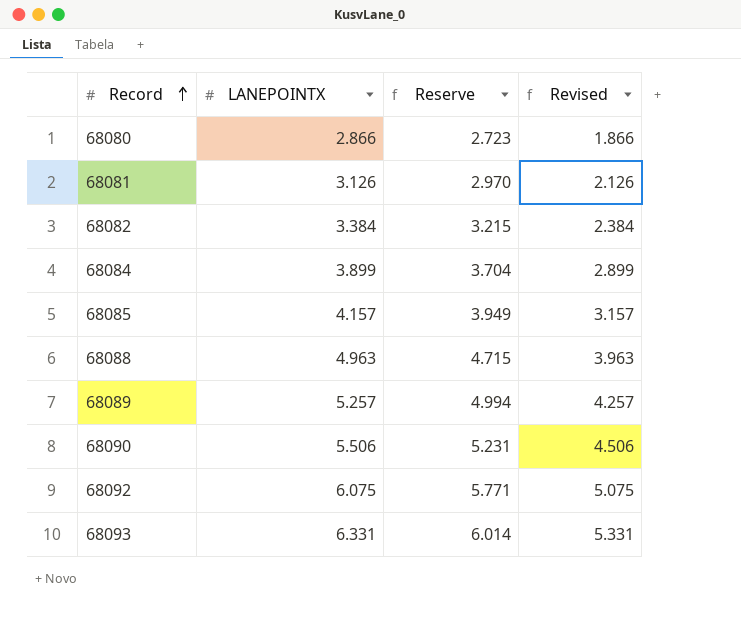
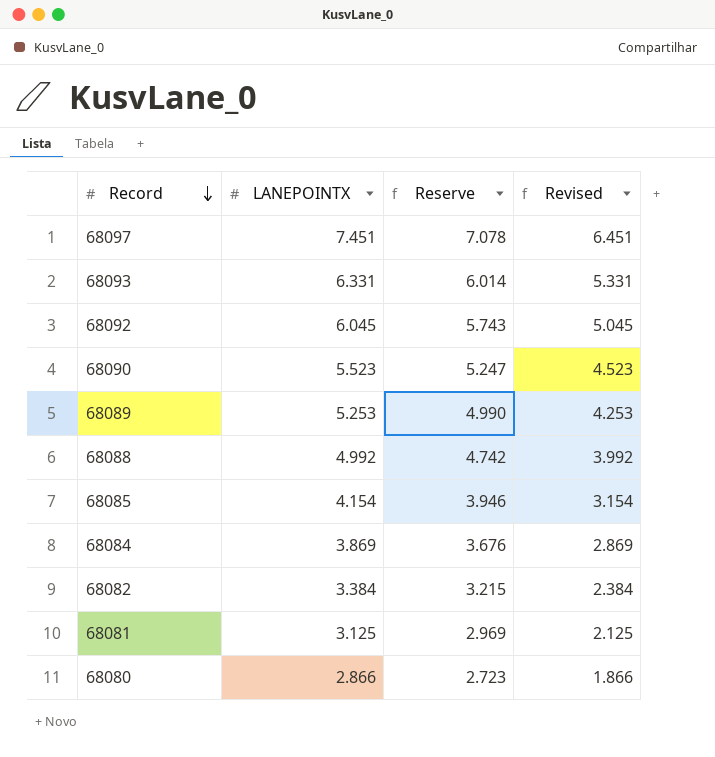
row order: Record ascending -> Record descending
row 68097: none -> 7.451 | 7.078 | 6.451
68092 | LANEPOINTX: 6.075 -> 6.045
68092 | Reserve: 5.771 -> 5.743
68092 | Revised: 5.075 -> 5.045
68090 | LANEPOINTX: 5.506 -> 5.523
68090 | Reserve: 5.231 -> 5.247
68090 | Revised: 4.506 -> 4.523
68089 | LANEPOINTX: 5.257 -> 5.253
68089 | Reserve: 4.994 -> 4.990
68089 | Revised: 4.257 -> 4.253
68088 | LANEPOINTX: 4.963 -> 4.992
68088 | Reserve: 4.715 -> 4.742
68088 | Revised: 3.963 -> 3.992
68085 | LANEPOINTX: 4.157 -> 4.154
68085 | Reserve: 3.949 -> 3.946
68085 | Revised: 3.157 -> 3.154
68084 | LANEPOINTX: 3.899 -> 3.869
68084 | Reserve: 3.704 -> 3.676
68084 | Revised: 2.899 -> 2.869
68081 | LANEPOINTX: 3.126 -> 3.125
68081 | Reserve: 2.970 -> 2.969
68081 | Revised: 2.126 -> 2.125

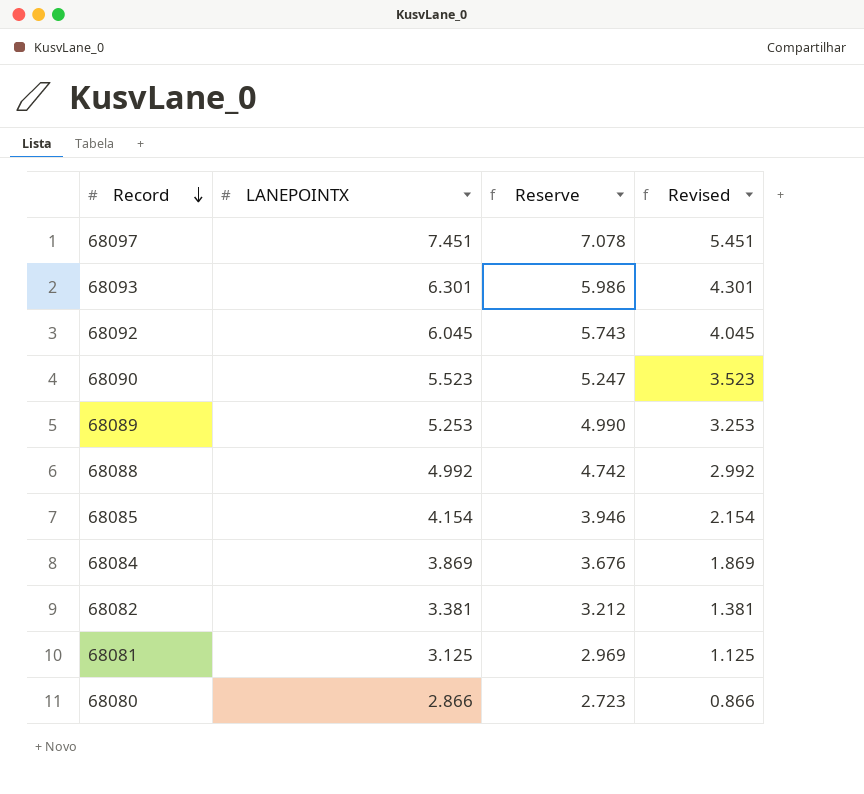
column Revised | formula: [LANEPOINTX] - 1 -> [LANEPOINTX] - 2
68093 | LANEPOINTX: 6.331 -> 6.301
68093 | Reserve: 6.014 -> 5.986
68082 | LANEPOINTX: 3.384 -> 3.381
68082 | Reserve: 3.215 -> 3.212

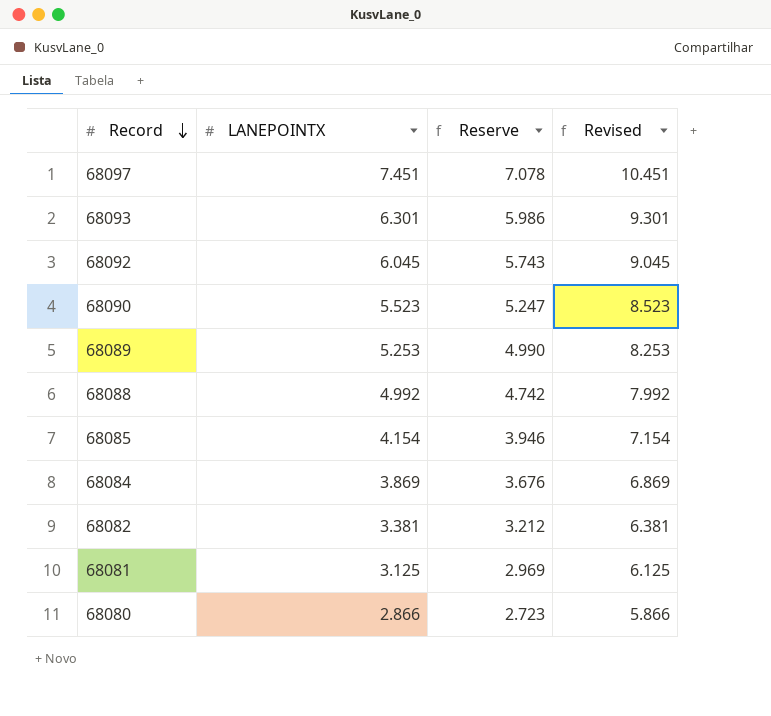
column Revised | formula: [LANEPOINTX] - 2 -> [LANEPOINTX] + 3

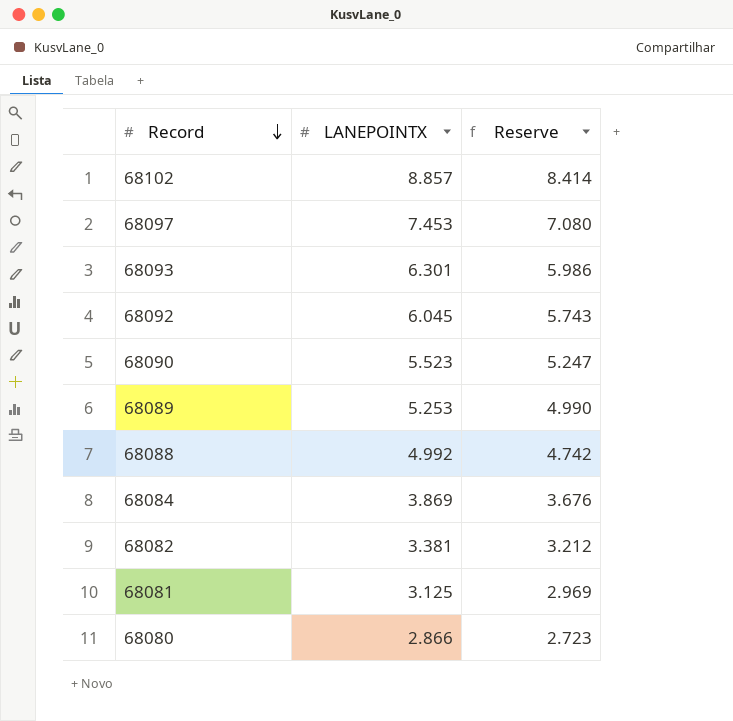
column Revised | formula: [LANEPOINTX] + 3 -> none
row 68085: 4.154 | 3.946 | 7.154 -> none
row 68102: none -> 8.857 | 8.414
68097 | LANEPOINTX: 7.451 -> 7.453
68097 | Reserve: 7.078 -> 7.080

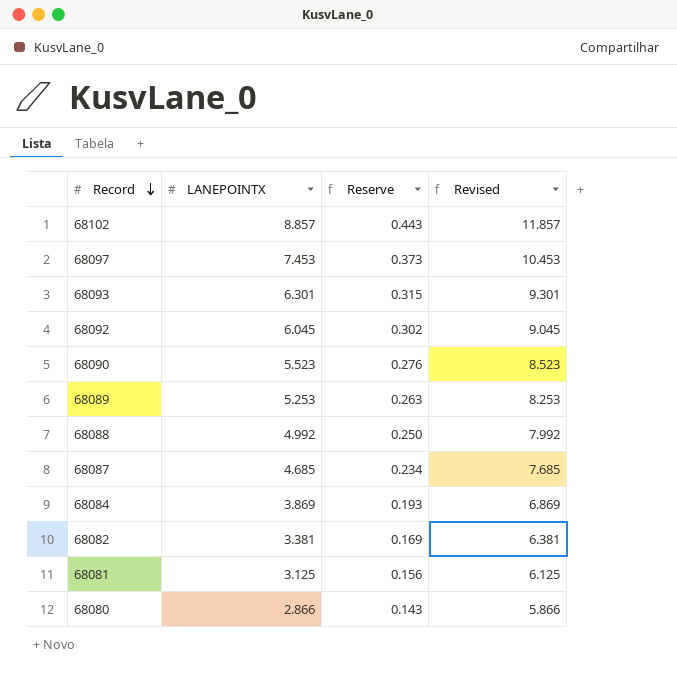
column Reserve | formula: [LANEPOINTX] * 0.95 -> [LANEPOINTX] * 0.05
column Revised | formula: none -> [LANEPOINTX] + 3
row 68087: none -> 4.685 | 0.234 | 7.685

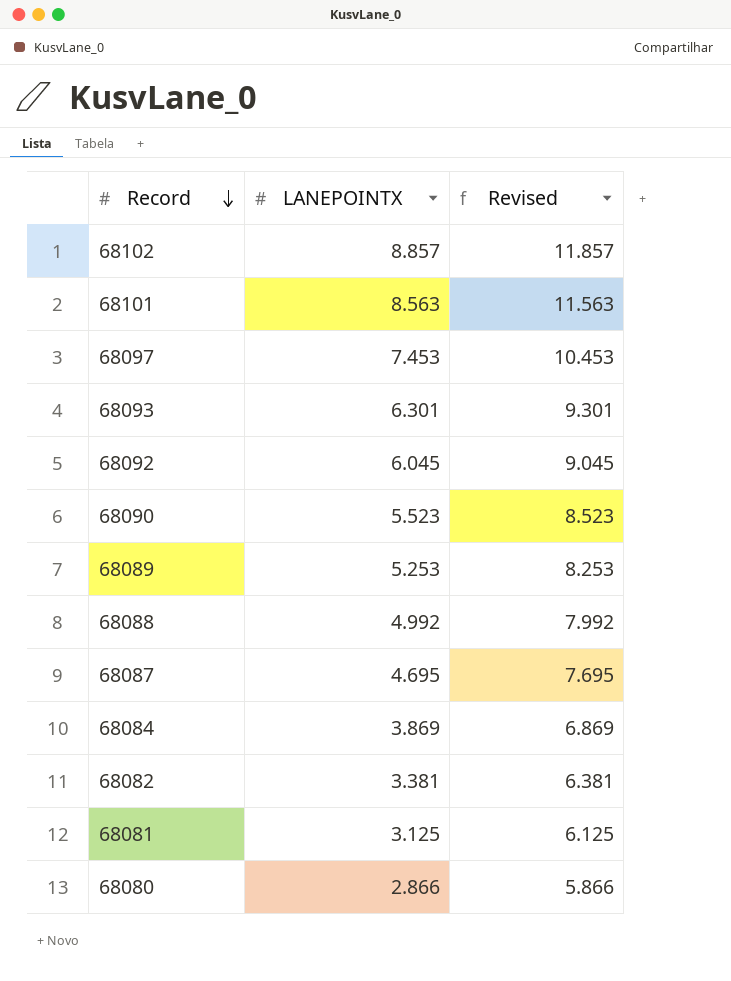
column Reserve | formula: [LANEPOINTX] * 0.05 -> none
row 68101: none -> 8.563 | 11.563
68087 | LANEPOINTX: 4.685 -> 4.695
68087 | Revised: 7.685 -> 7.695

